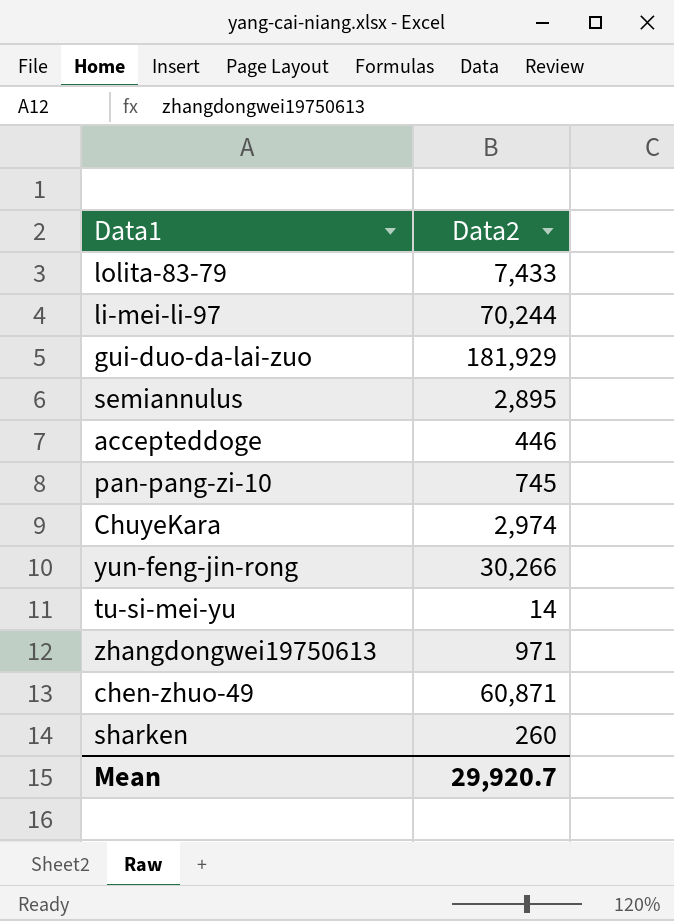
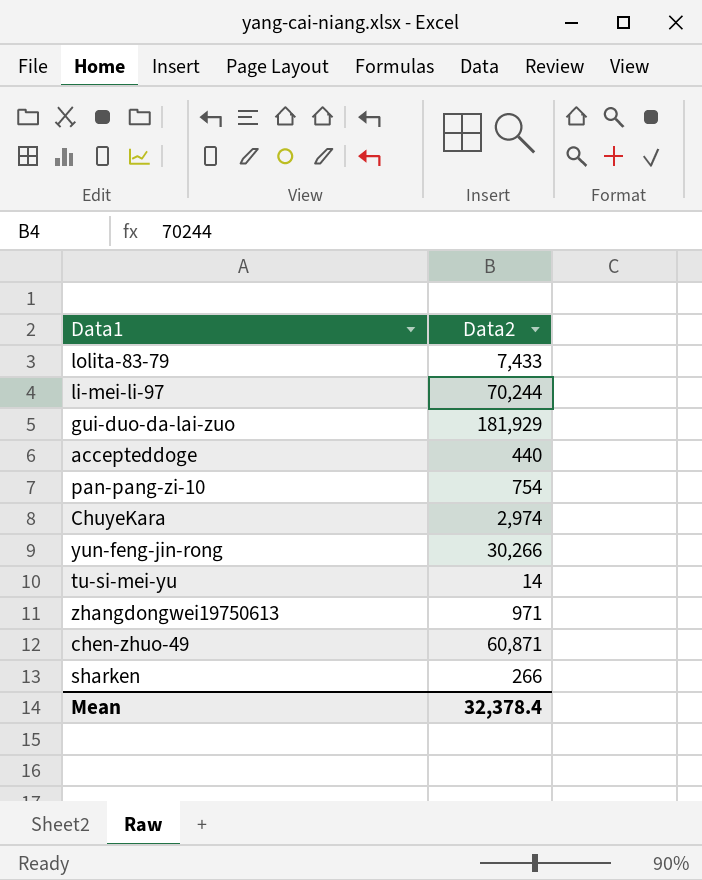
row semiannulus: 2,895 -> none
accepteddoge | Data2: 446 -> 440
pan-pang-zi-10 | Data2: 745 -> 754
sharken | Data2: 260 -> 266
Mean | Data2: 29,920.7 -> 32,378.4

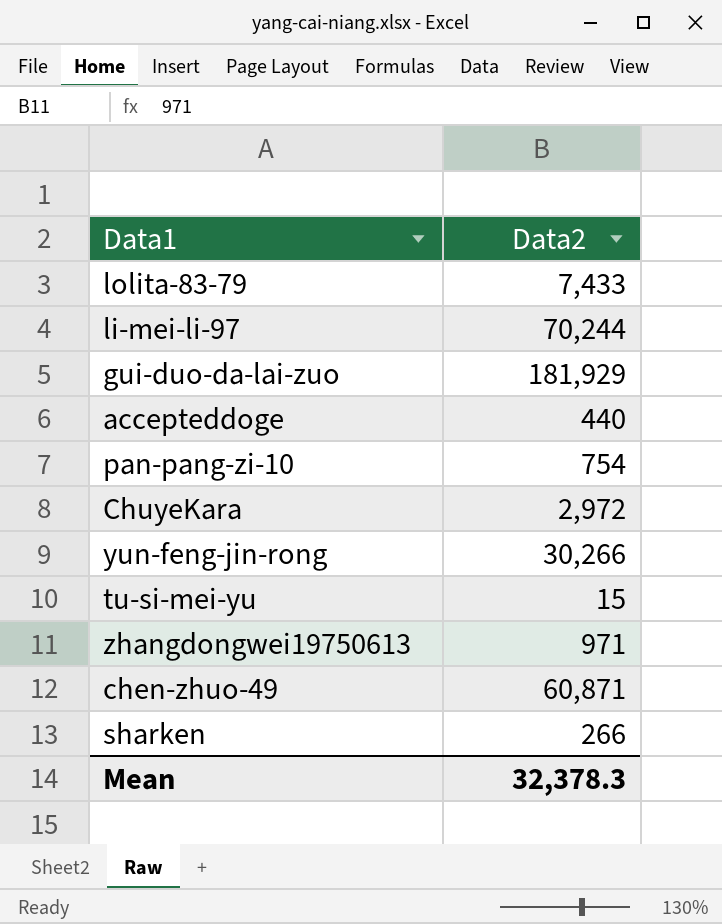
ChuyeKara | Data2: 2,974 -> 2,972
tu-si-mei-yu | Data2: 14 -> 15
Mean | Data2: 32,378.4 -> 32,378.3

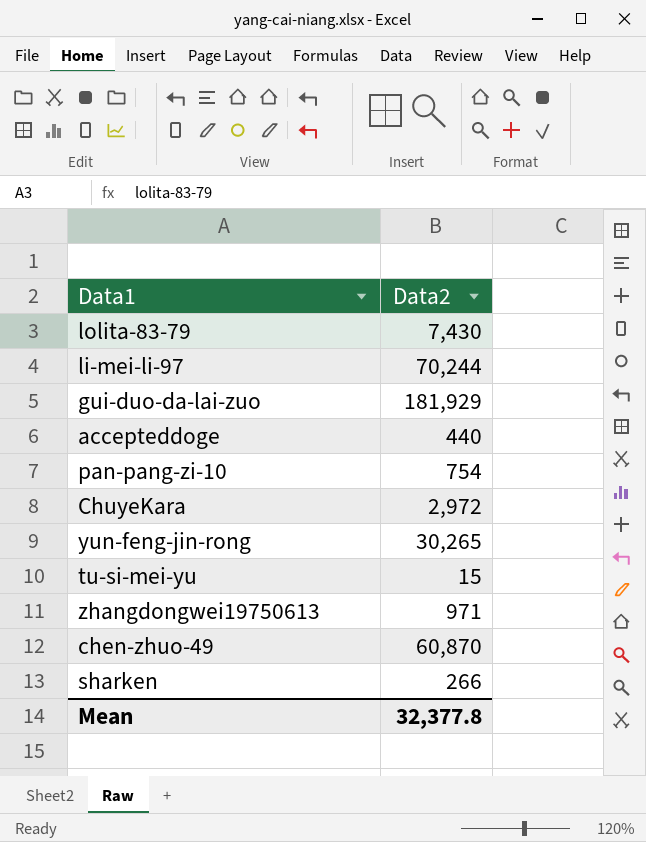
lolita-83-79 | Data2: 7,433 -> 7,430
yun-feng-jin-rong | Data2: 30,266 -> 30,265
chen-zhuo-49 | Data2: 60,871 -> 60,870
Mean | Data2: 32,378.3 -> 32,377.8

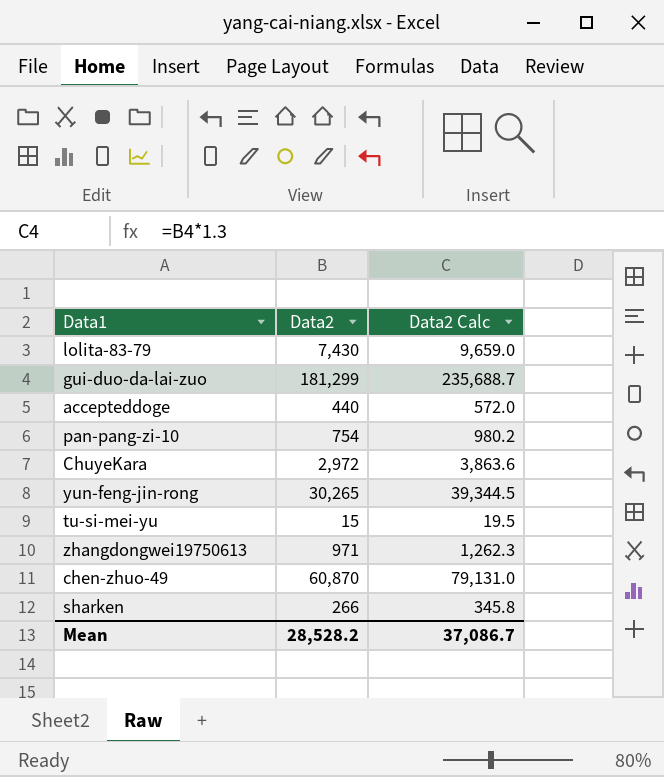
column Data2 Calc | formula: none -> [Data2] * 1.3
row li-mei-li-97: 70,244 -> none
gui-duo-da-lai-zuo | Data2: 181,929 -> 181,299
Mean | Data2: 32,377.8 -> 28,528.2

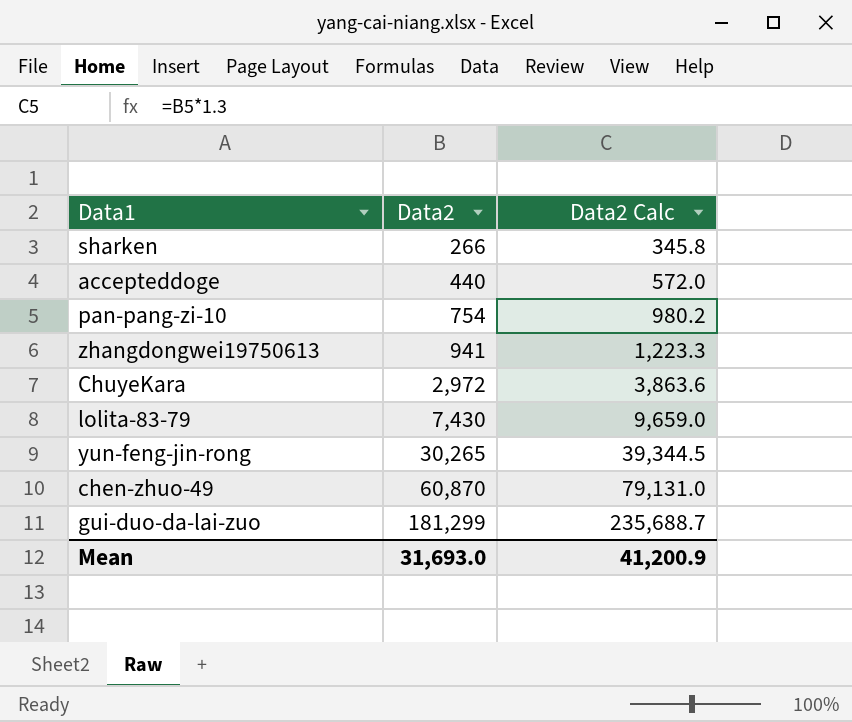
row order: none -> Data2 ascending
row tu-si-mei-yu: 15 | 19.5 -> none
zhangdongwei19750613 | Data2: 971 -> 941
zhangdongwei19750613 | Data2 Calc: 1,262.3 -> 1,223.3
Mean | Data2: 28,528.2 -> 31,693.0
Mean | Data2 Calc: 37,086.7 -> 41,200.9

